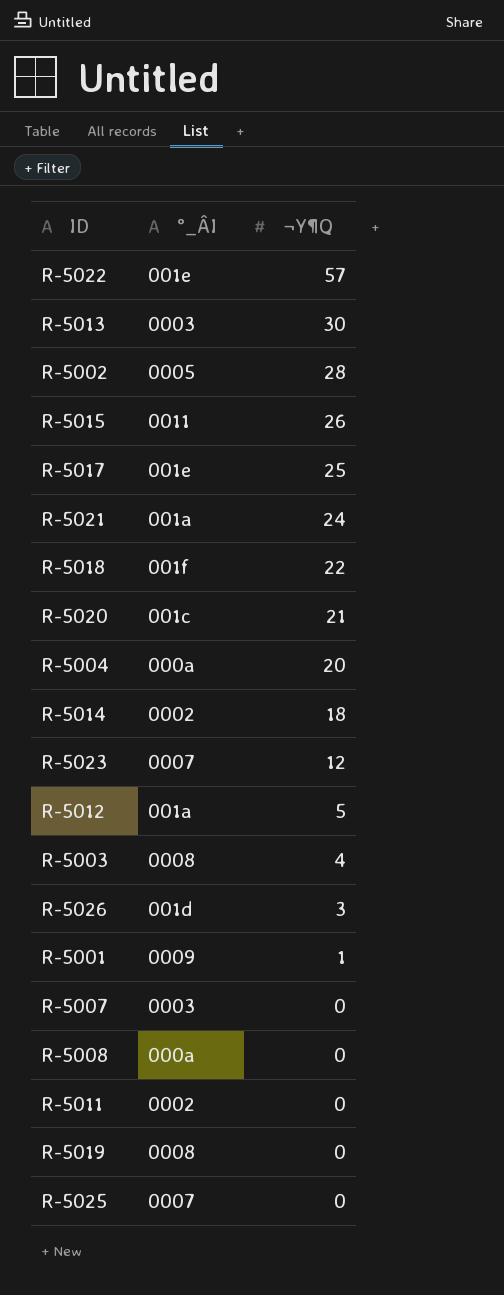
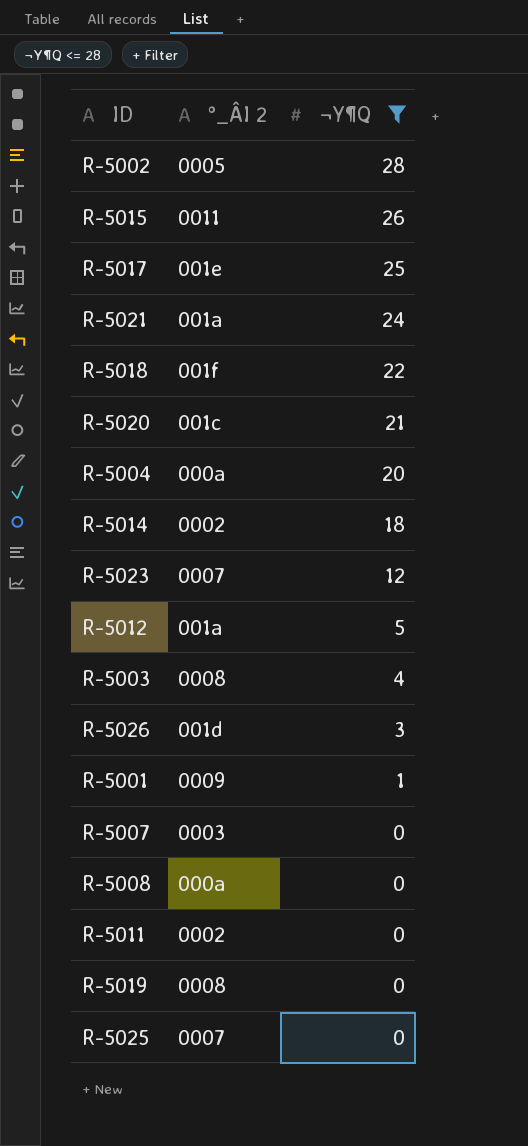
filter: none -> ¬Y¶Q <= 28
column name: °_ÂI -> °_ÂI 2

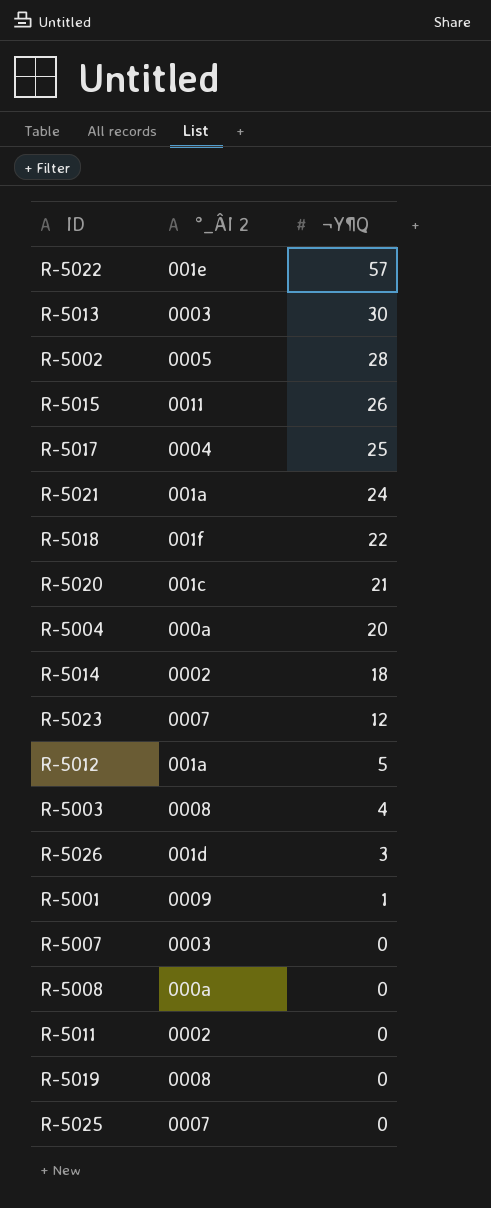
filter: ¬Y¶Q <= 28 -> none
R-5017 | °_ÂI 2: 001e -> 0004

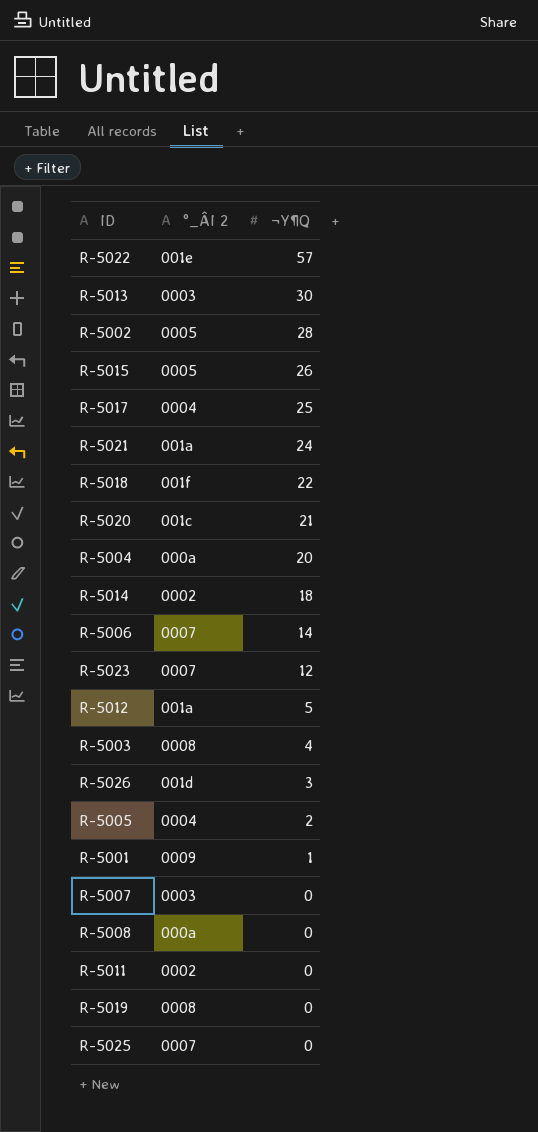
R-5015 | °_ÂI 2: 0011 -> 0005
row R-5006: none -> 0007 | 14
row R-5005: none -> 0004 | 2

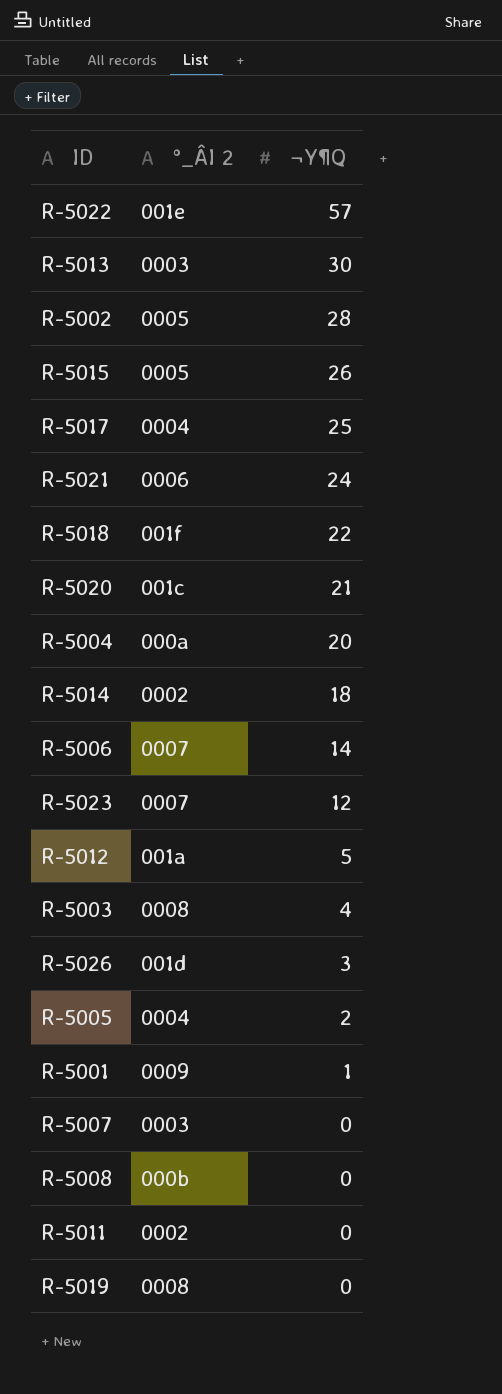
row R-5025: 0007 | 0 -> none
R-5021 | °_ÂI 2: 001a -> 0006
R-5008 | °_ÂI 2: 000a -> 000b

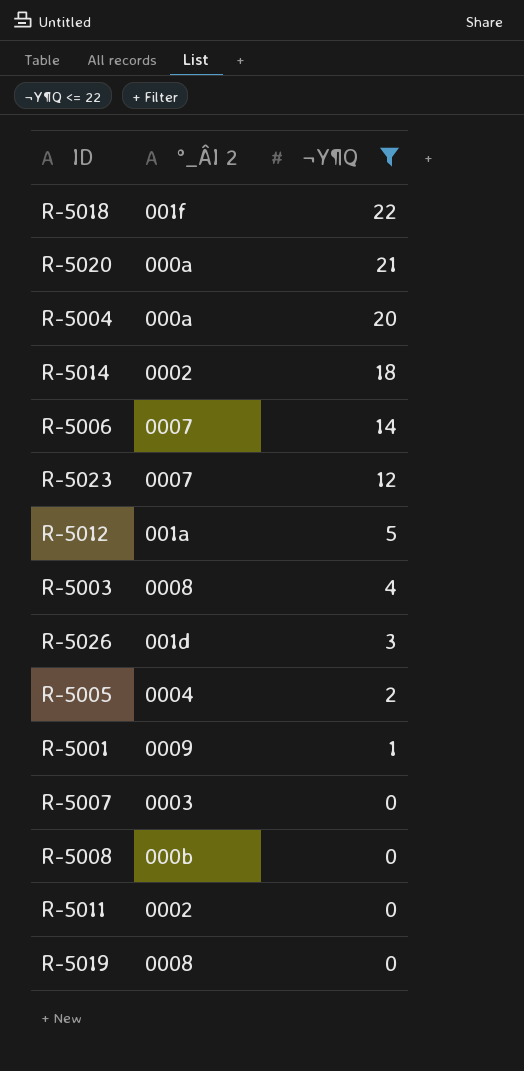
filter: none -> ¬Y¶Q <= 22
R-5020 | °_ÂI 2: 001c -> 000a

